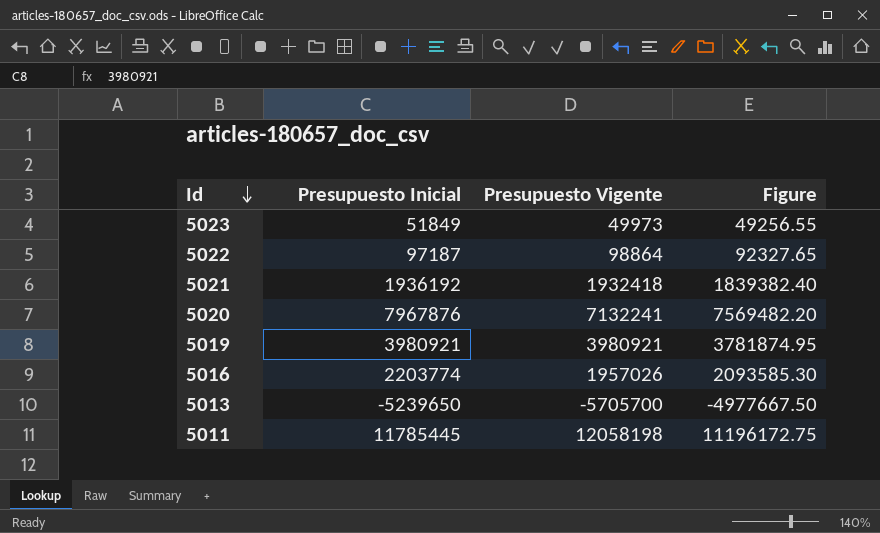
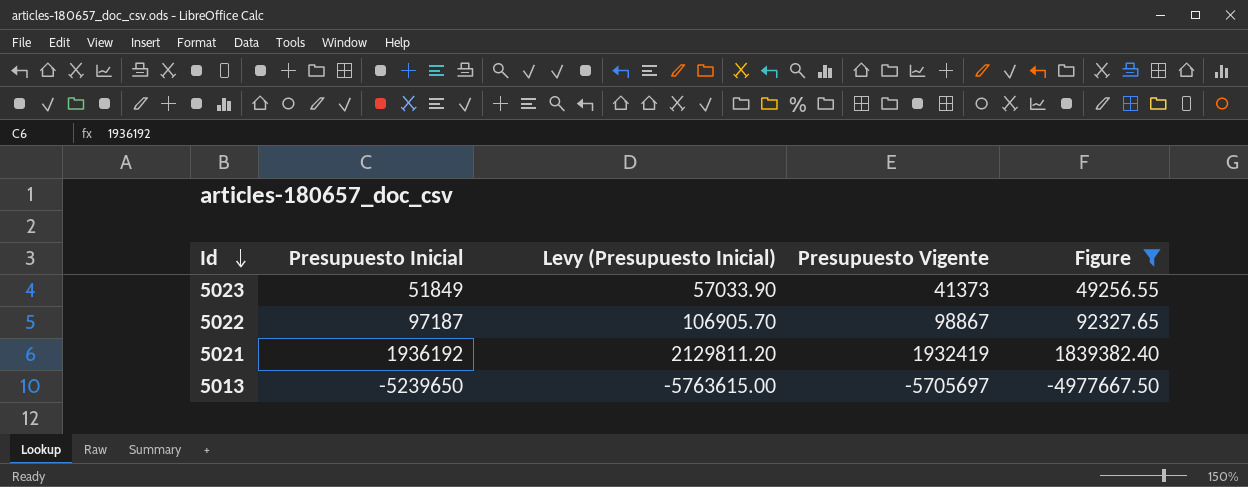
filter: none -> Figure <= 1839382.40
column Levy (Presupuesto Inicial) | formula: none -> [Presupuesto Inicial] * 1.1
5023 | Presupuesto Vigente: 49973 -> 41373
5022 | Presupuesto Vigente: 98864 -> 98867
5021 | Presupuesto Vigente: 1932418 -> 1932419
5013 | Presupuesto Vigente: -5705700 -> -5705697

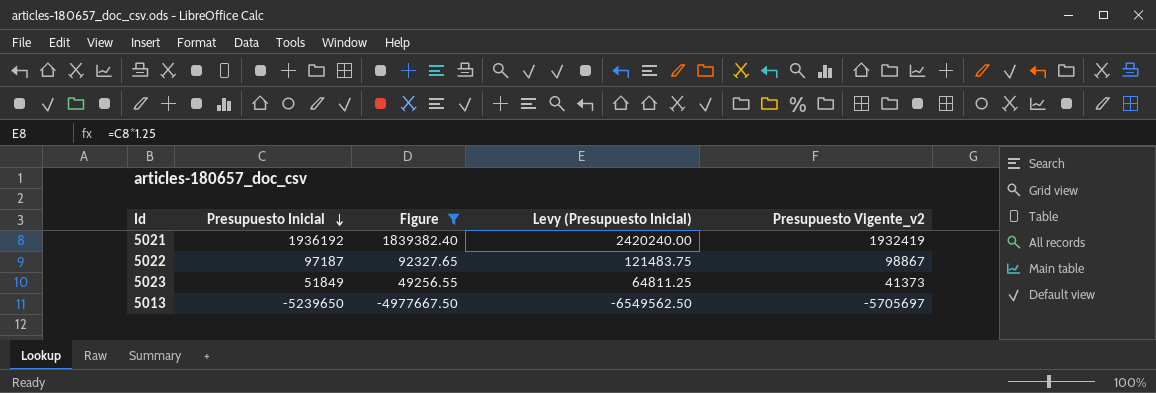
row order: Id descending -> Presupuesto Inicial descending
column Figure | position: 5 -> 3
column Levy (Presupuesto Inicial) | formula: [Presupuesto Inicial] * 1.1 -> [Presupuesto Inicial] * 1.25
column name: Presupuesto Vigente -> Presupuesto Vigente_v2

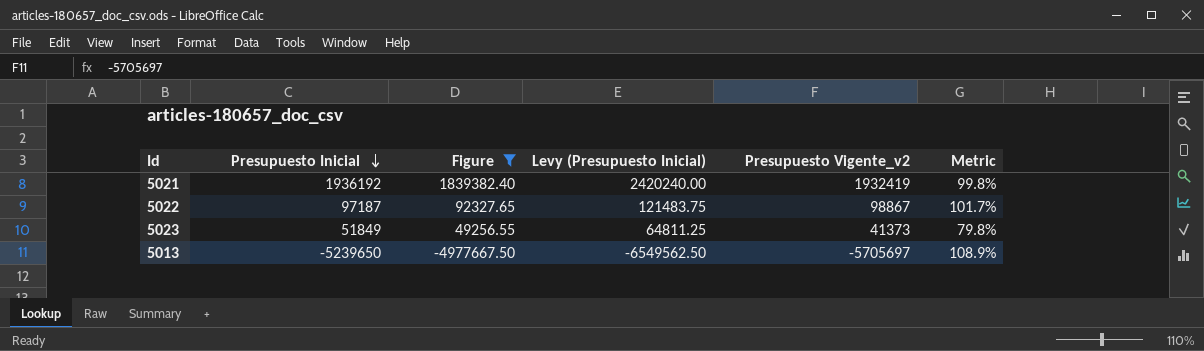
column Metric | formula: none -> [Presupuesto Vigente_v2] / [Presupuesto Inicial]

